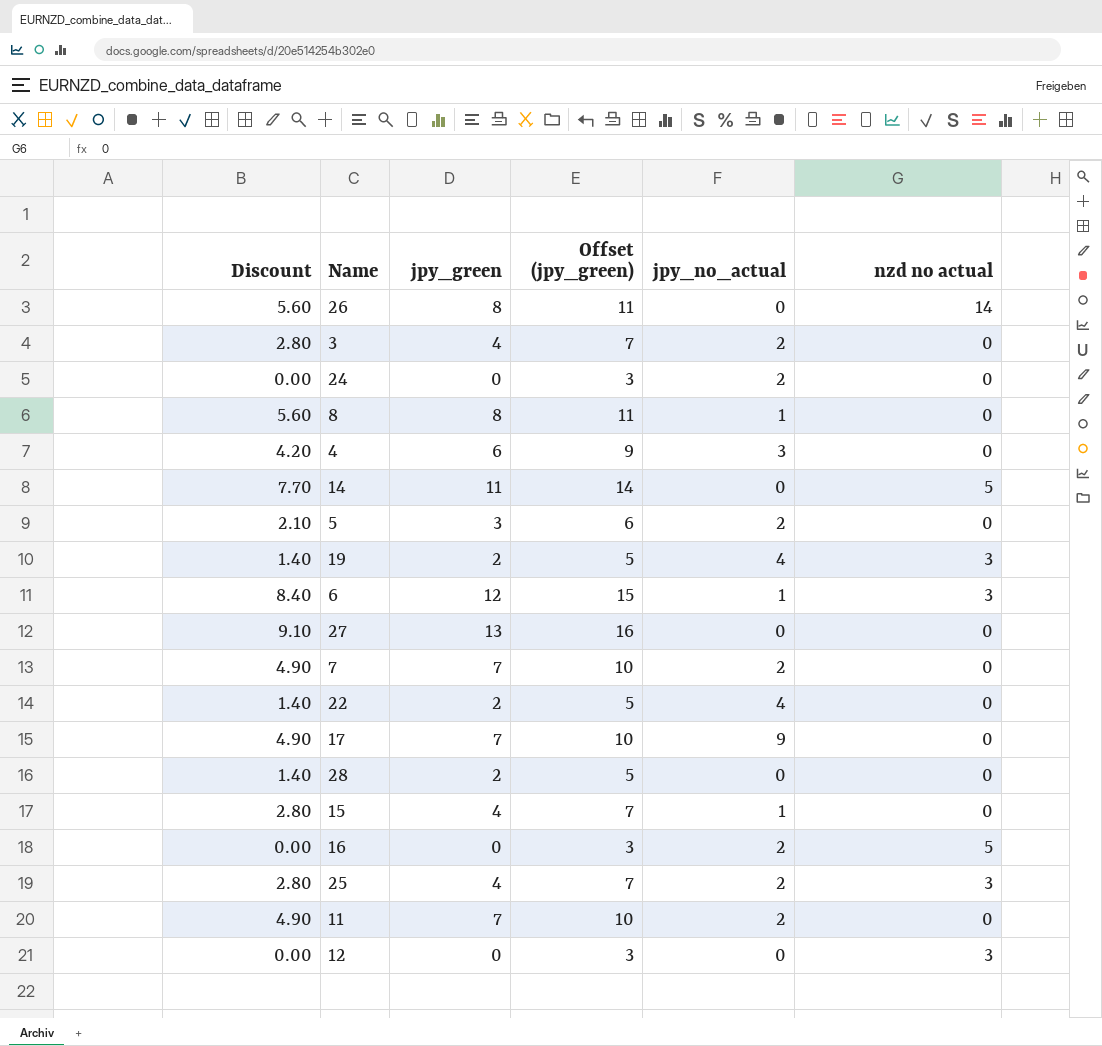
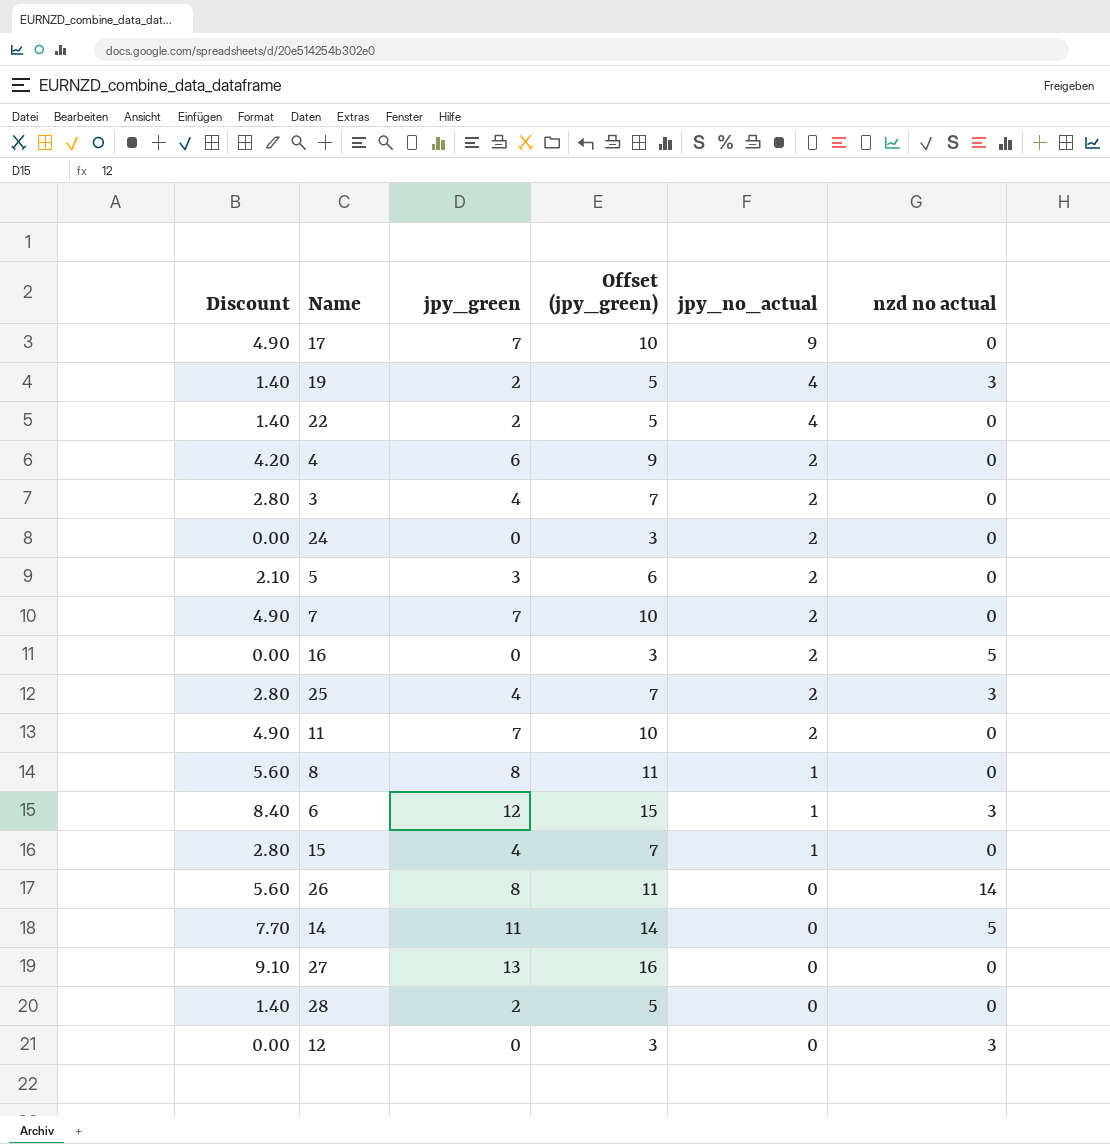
row order: none -> jpy_no_actual descending
4 | jpy_no_actual: 3 -> 2

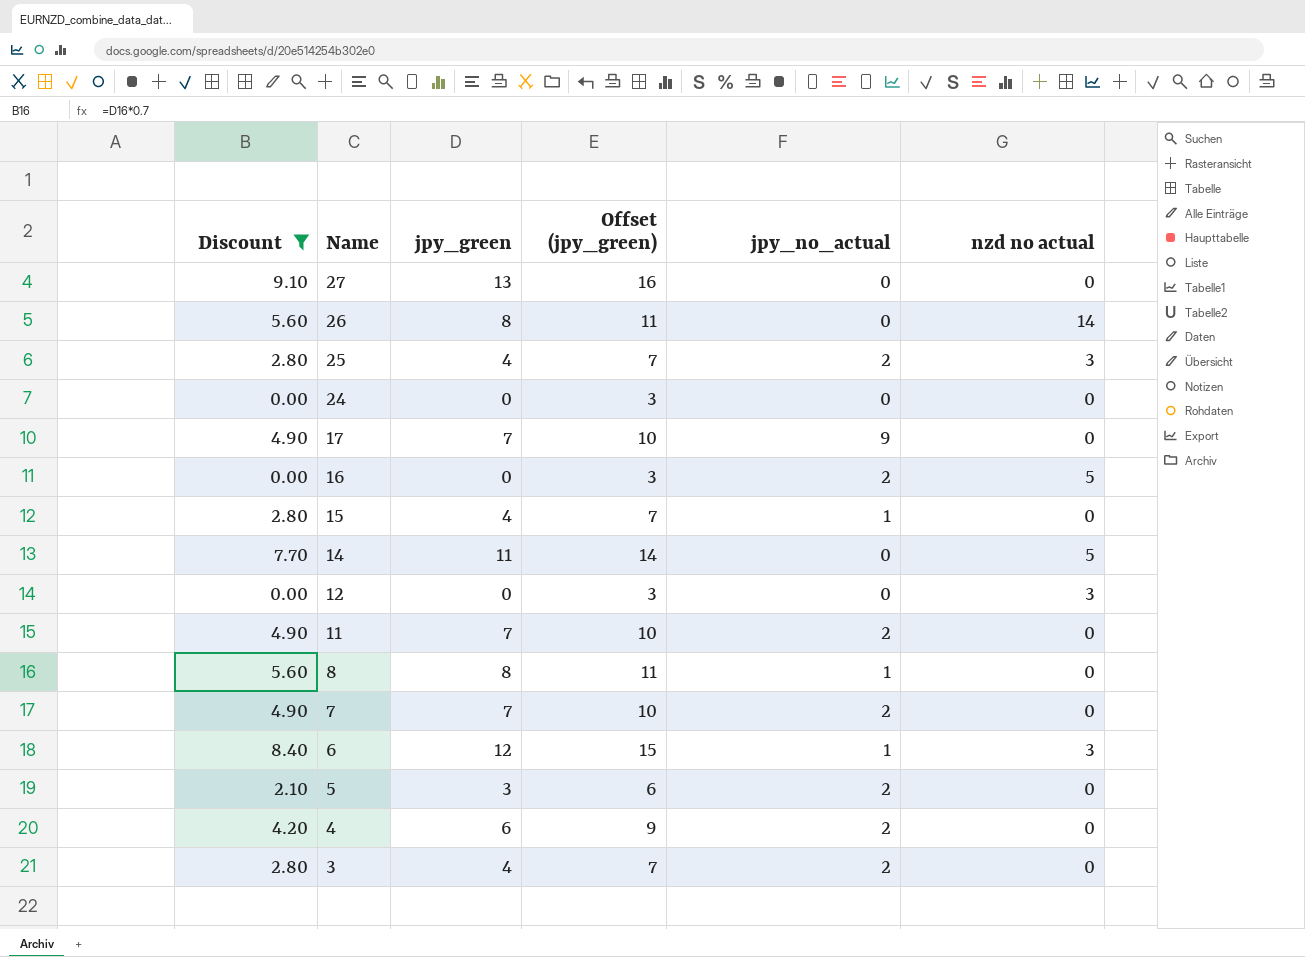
filter: none -> Discount != 1.40
row order: jpy_no_actual descending -> Name descending
24 | jpy_no_actual: 2 -> 0

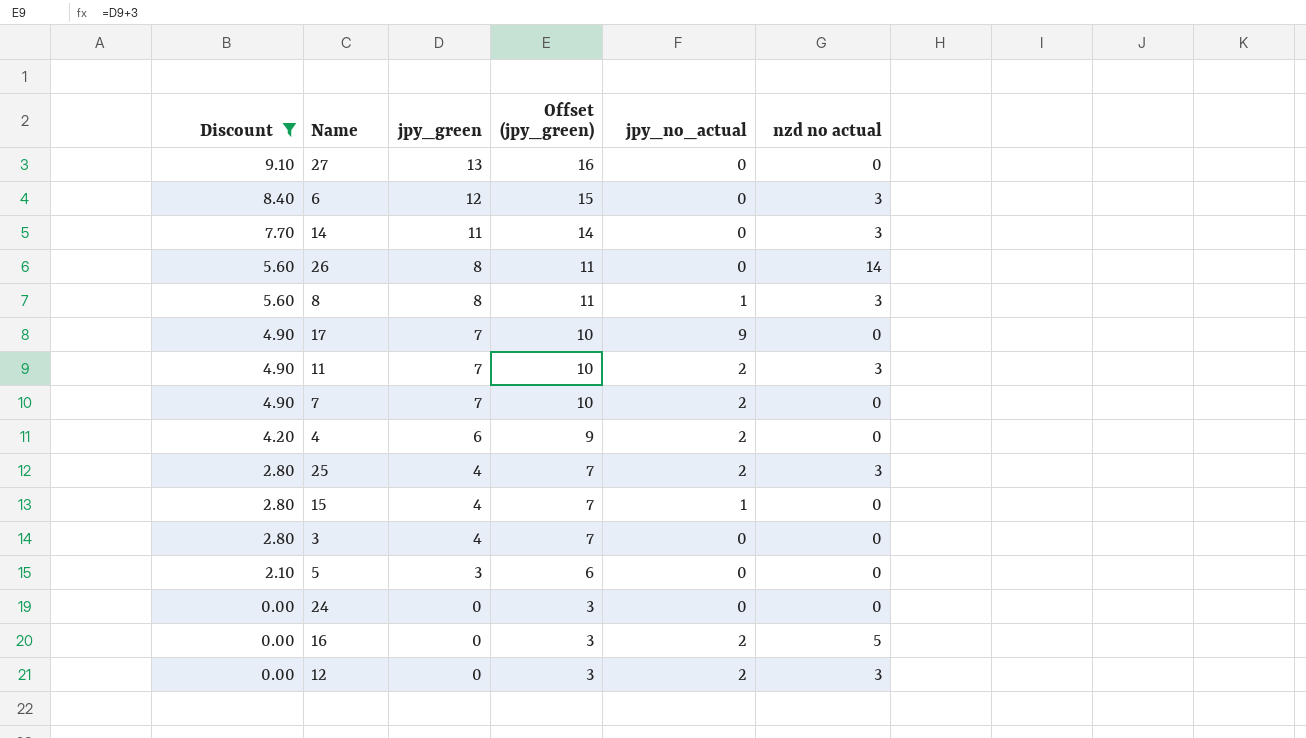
row order: Name descending -> Discount descending
6 | jpy_no_actual: 1 -> 0
14 | nzd no actual: 5 -> 3
8 | nzd no actual: 0 -> 3
11 | nzd no actual: 0 -> 3
3 | jpy_no_actual: 2 -> 0
5 | jpy_no_actual: 2 -> 0
12 | jpy_no_actual: 0 -> 2

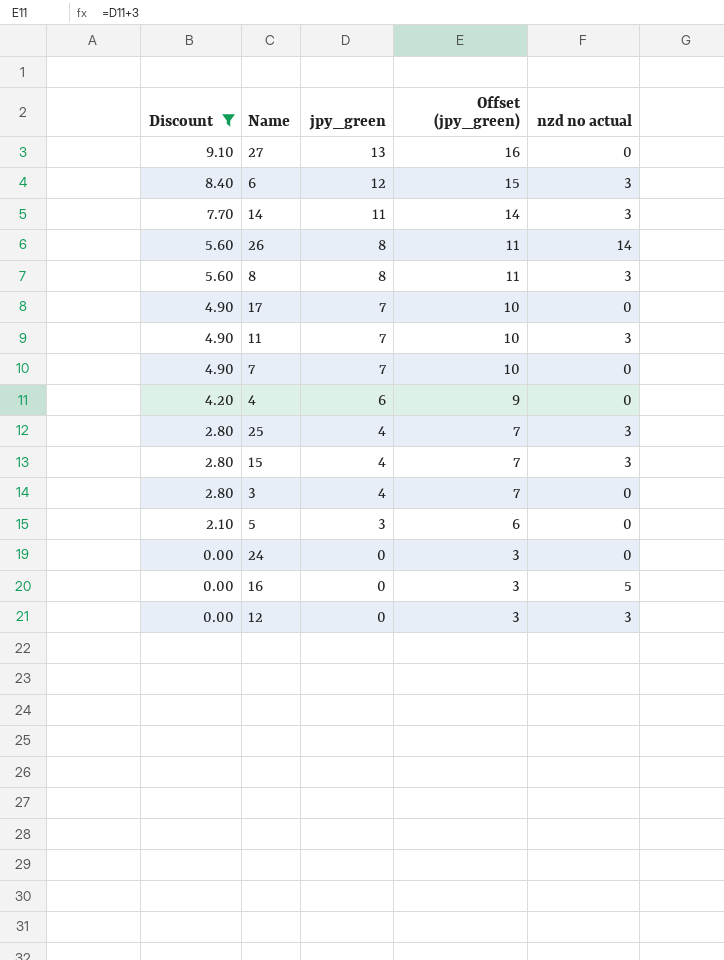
column jpy_no_actual | position: 5 -> none
15 | nzd no actual: 0 -> 3

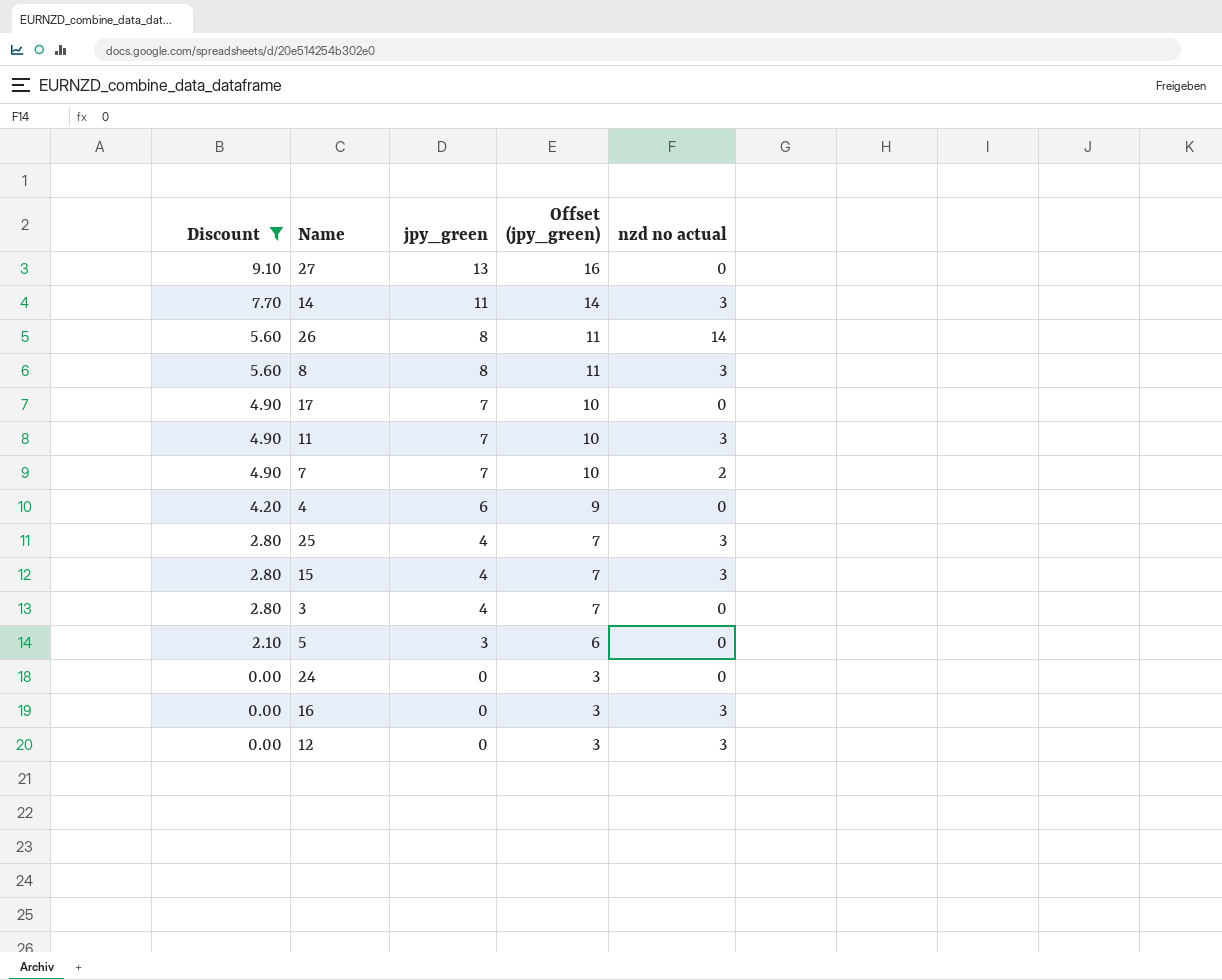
row 6: 8.40 | 12 | 15 | 3 -> none
7 | nzd no actual: 0 -> 2
16 | nzd no actual: 5 -> 3

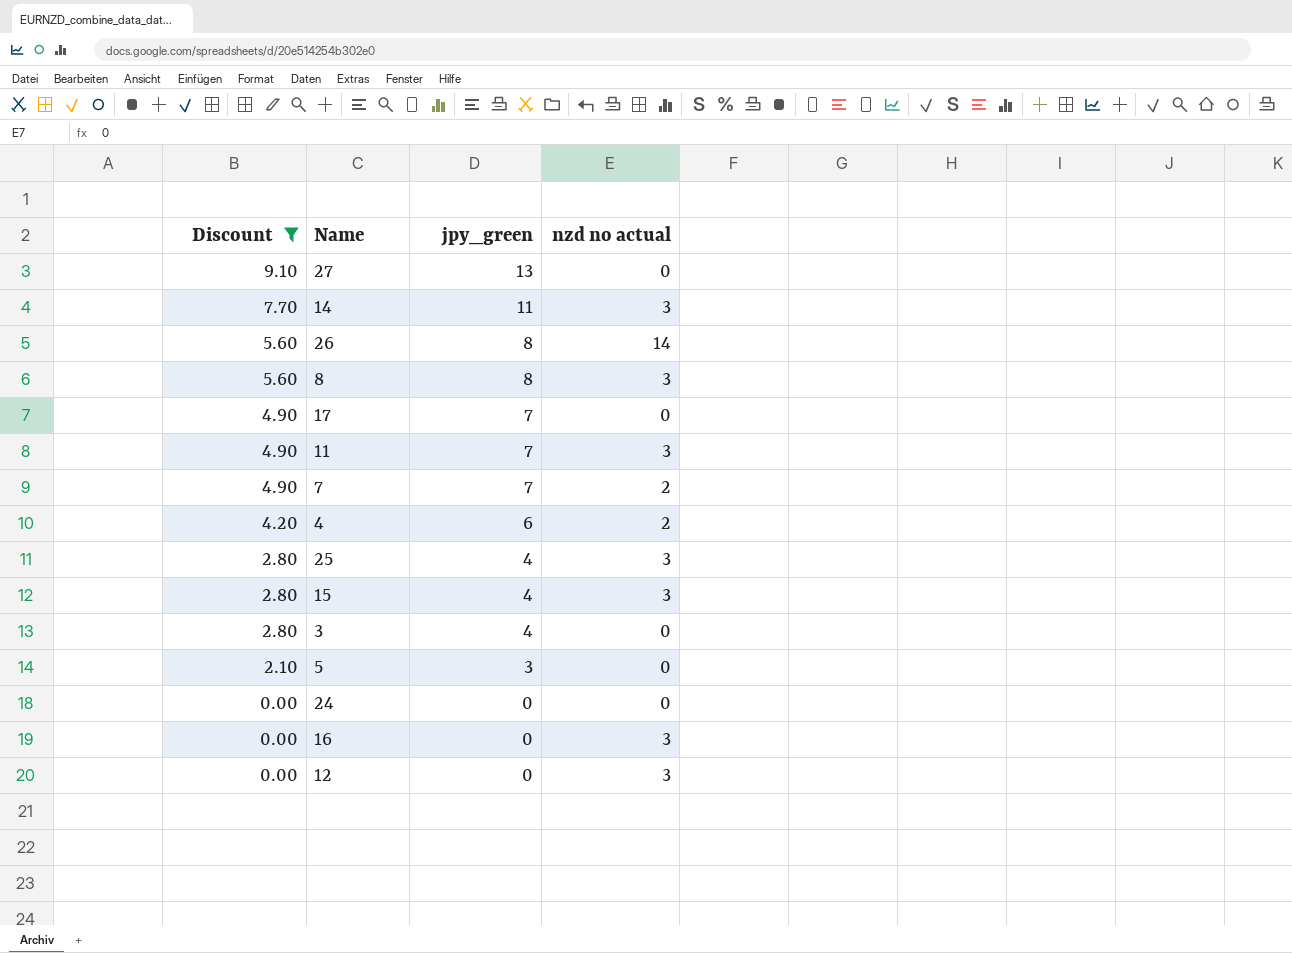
column Offset (jpy_green) | formula: [jpy_green] + 3 -> none
4 | nzd no actual: 0 -> 2

